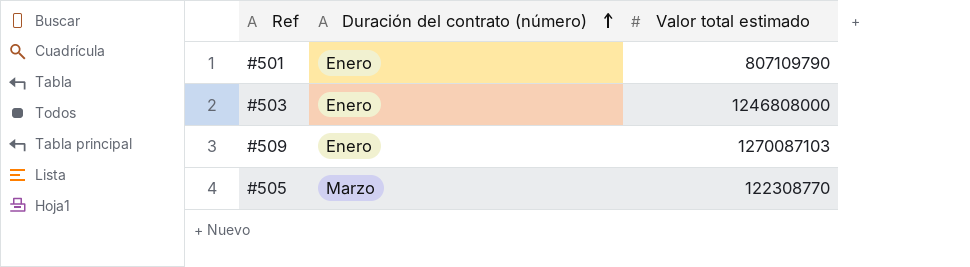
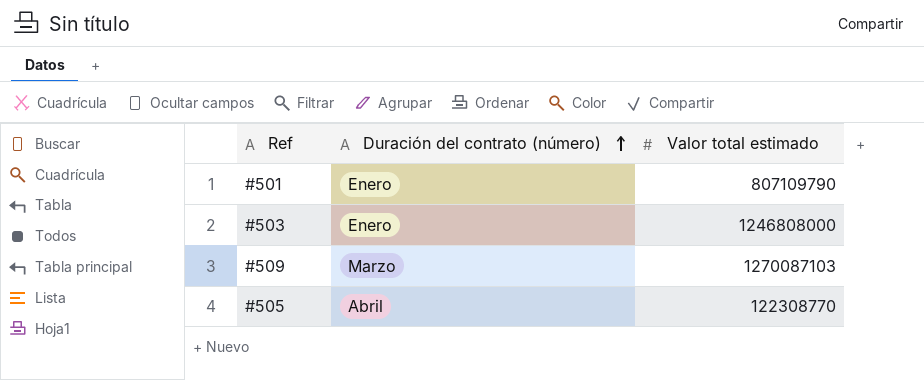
#509 | Duración del contrato (número): Enero -> Marzo
#505 | Duración del contrato (número): Marzo -> Abril

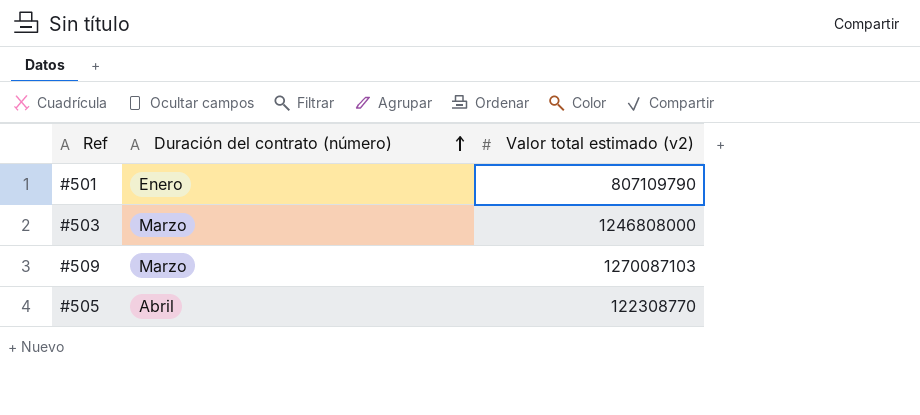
column name: Valor total estimado -> Valor total estimado (v2)
#503 | Duración del contrato (número): Enero -> Marzo

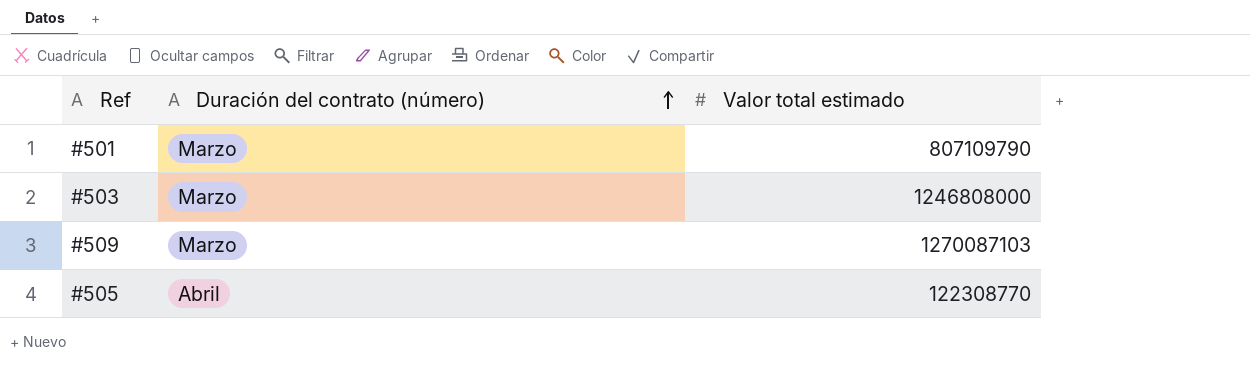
column name: Valor total estimado (v2) -> Valor total estimado
#501 | Duración del contrato (número): Enero -> Marzo

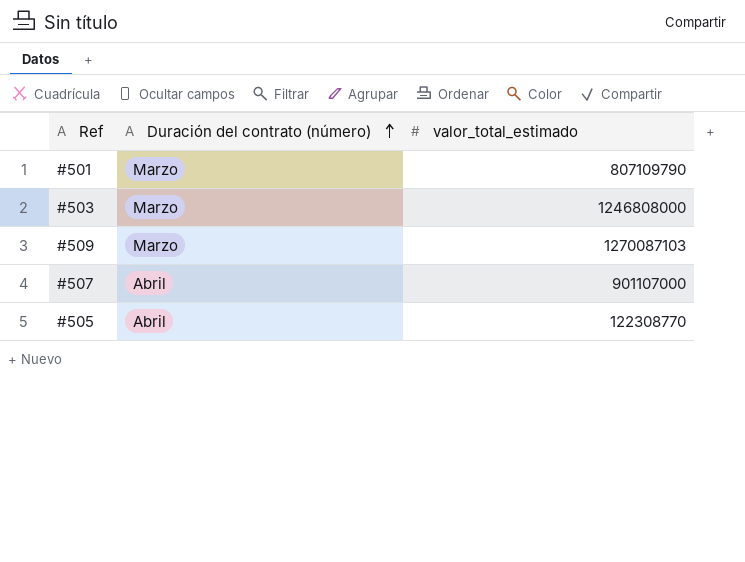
column name: Valor total estimado -> valor_total_estimado
row #507: none -> Abril | 901107000

